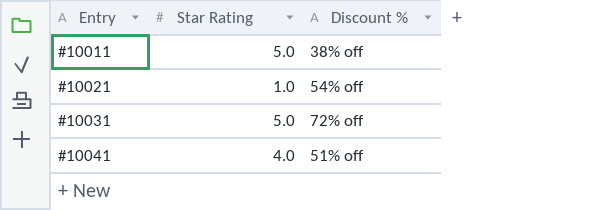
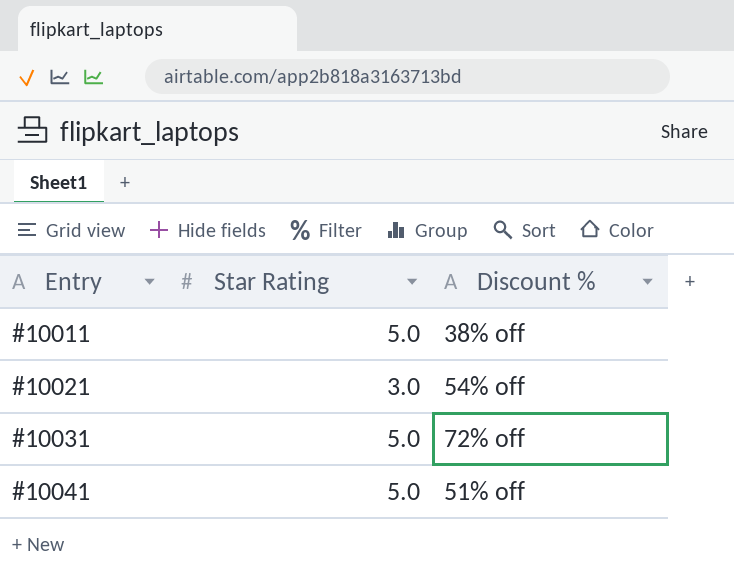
#10021 | Star Rating: 1.0 -> 3.0
#10041 | Star Rating: 4.0 -> 5.0

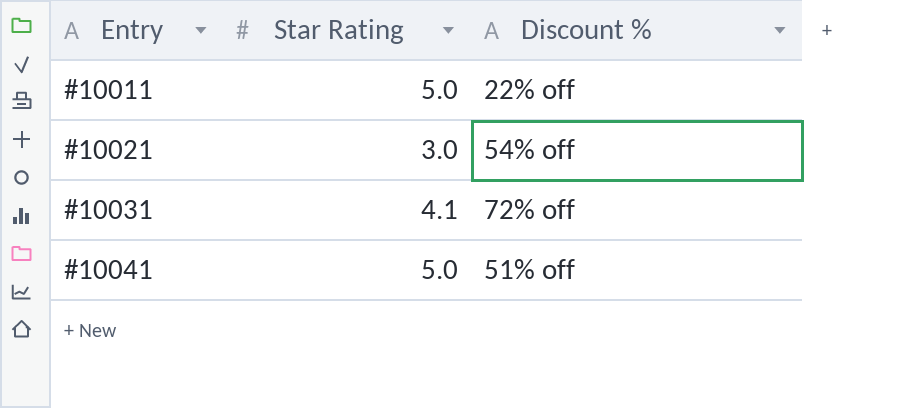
#10011 | Discount %: 38% off -> 22% off
#10031 | Star Rating: 5.0 -> 4.1

